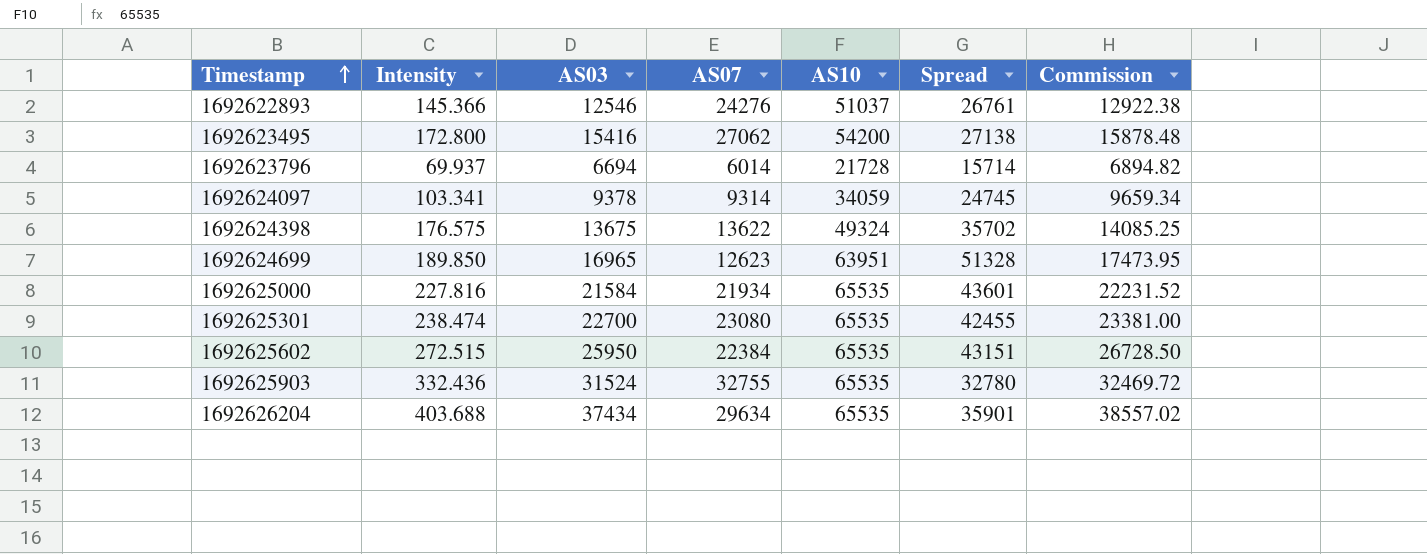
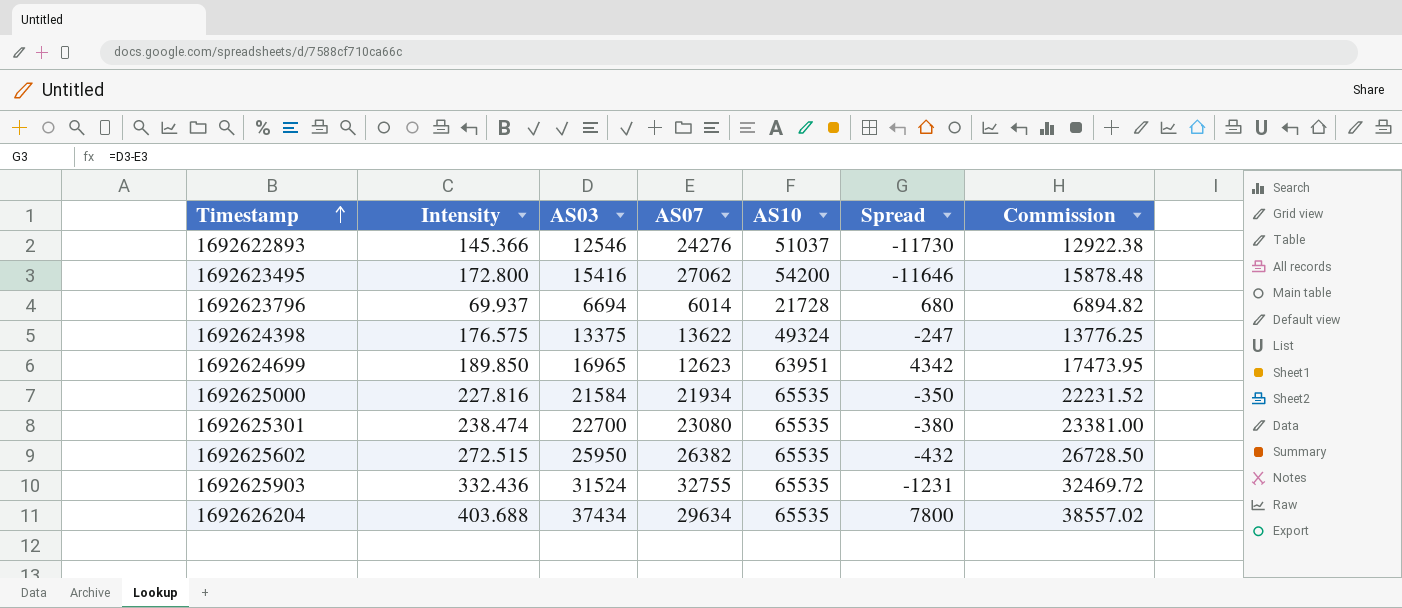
column Spread | formula: [AS10] - [AS07] -> [AS03] - [AS07]
row 1692624097: 103.341 | 9378 | 9314 | 34059 | 24745 | 9659.34 -> none
1692624398 | AS03: 13675 -> 13375
1692624398 | Commission: 14085.25 -> 13776.25
1692625602 | AS07: 22384 -> 26382

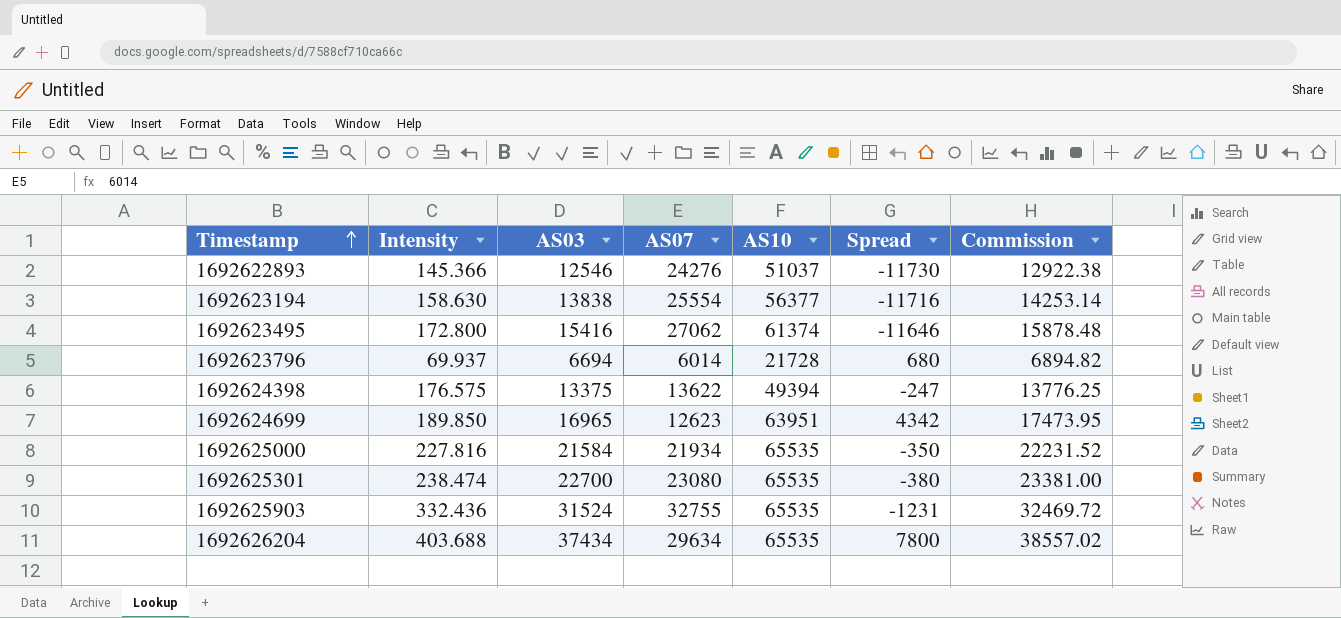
row 1692625602: 272.515 | 25950 | 26382 | 65535 | -432 | 26728.50 -> none
row 1692623194: none -> 158.630 | 13838 | 25554 | 56377 | -11716 | 14253.14
1692623495 | AS10: 54200 -> 61374
1692624398 | AS10: 49324 -> 49394

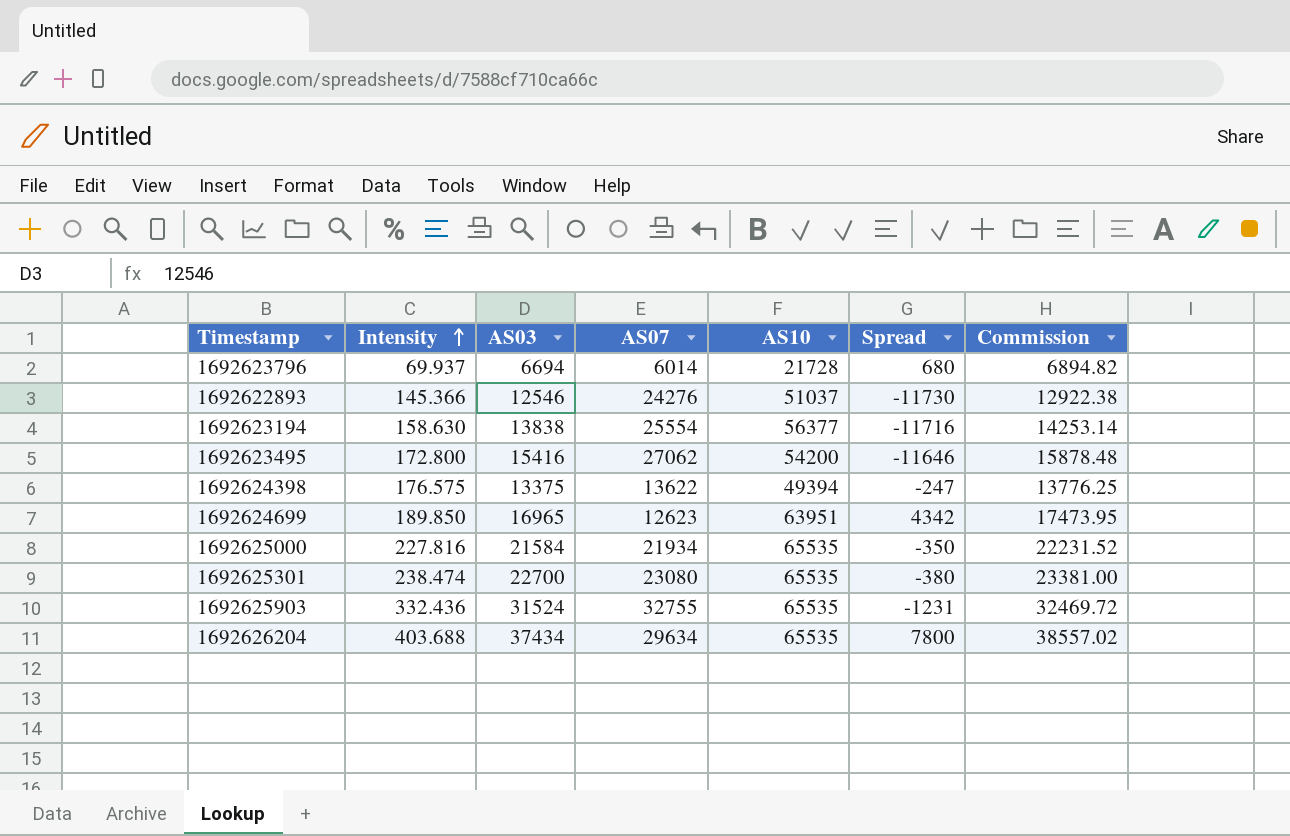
row order: Timestamp ascending -> Intensity ascending
1692623495 | AS10: 61374 -> 54200

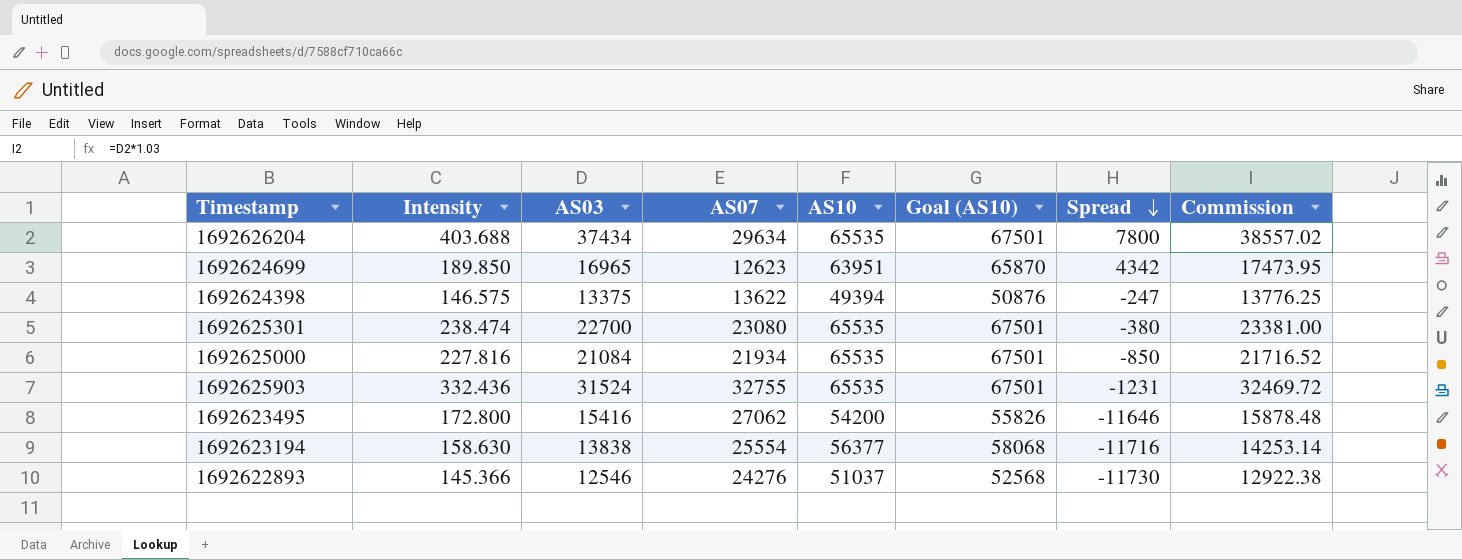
row order: Intensity ascending -> Spread descending
column Goal (AS10) | formula: none -> [AS10] * 1.03
row 1692623796: 69.937 | 6694 | 6014 | 21728 | 680 | 6894.82 -> none
1692624398 | Intensity: 176.575 -> 146.575
1692625000 | AS03: 21584 -> 21084
1692625000 | Spread: -350 -> -850
1692625000 | Commission: 22231.52 -> 21716.52

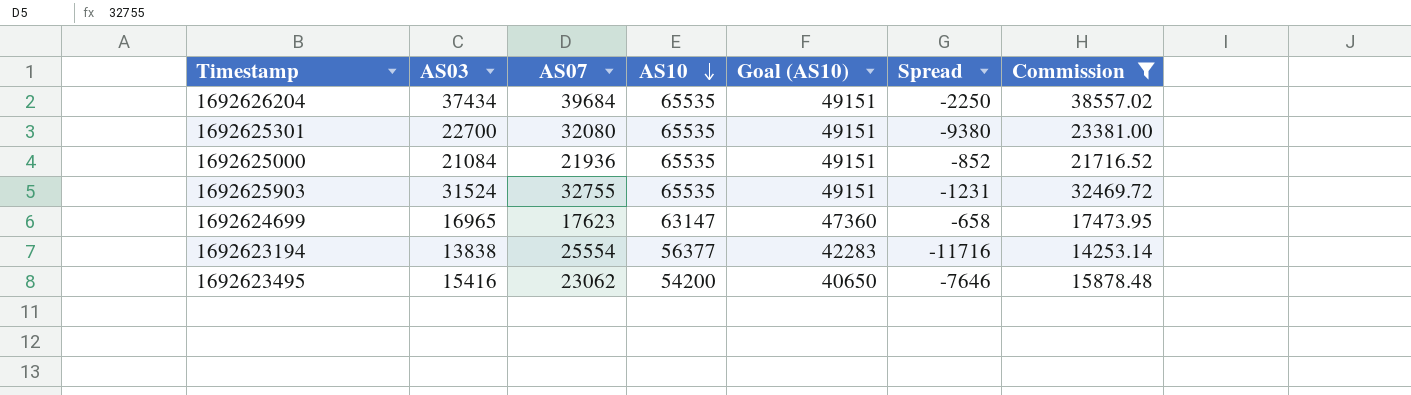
filter: none -> Commission >= 14253.14
row order: Spread descending -> AS10 descending
column Intensity | position: 2 -> none
column Goal (AS10) | formula: [AS10] * 1.03 -> [AS10] * 0.75
1692626204 | AS07: 29634 -> 39684
1692626204 | Spread: 7800 -> -2250
1692625301 | AS07: 23080 -> 32080
1692625301 | Spread: -380 -> -9380
1692625000 | AS07: 21934 -> 21936
1692625000 | Spread: -850 -> -852
1692624699 | AS07: 12623 -> 17623
1692624699 | AS10: 63951 -> 63147
1692624699 | Spread: 4342 -> -658
1692623495 | AS07: 27062 -> 23062
1692623495 | Spread: -11646 -> -7646

